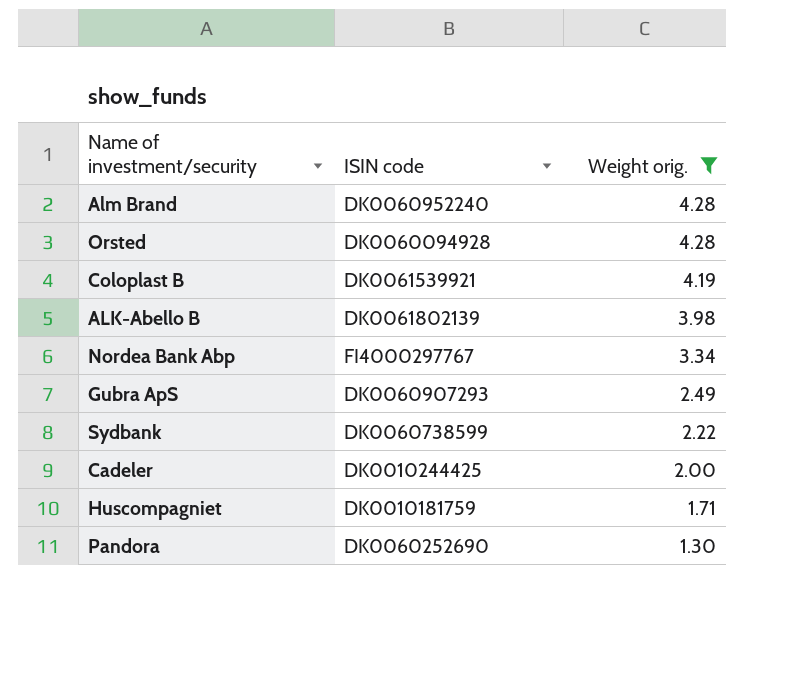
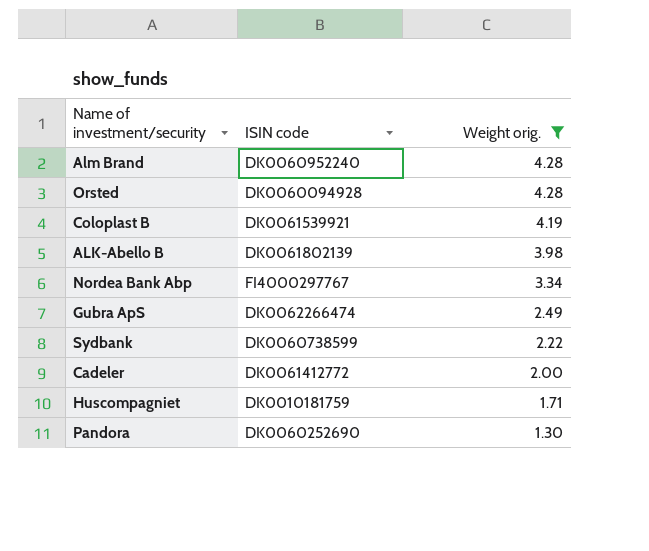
Gubra ApS | ISIN code: DK0060907293 -> DK0062266474
Cadeler | ISIN code: DK0010244425 -> DK0061412772

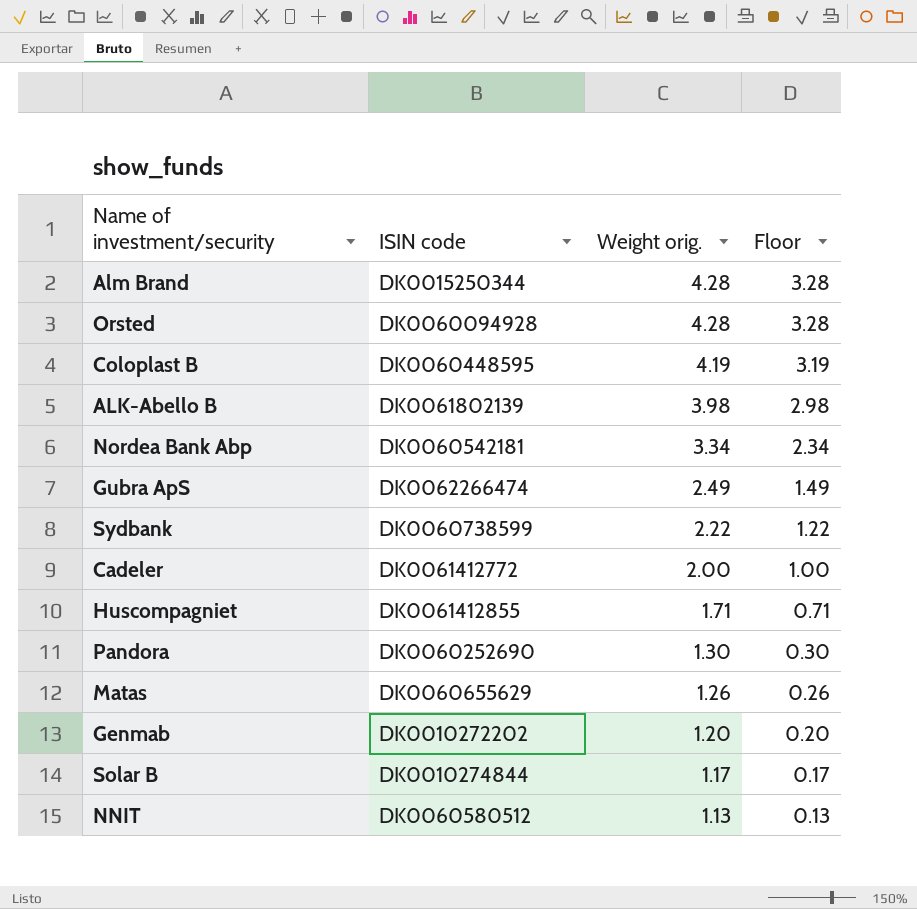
filter: Weight orig. >= 1.30 -> none
column Floor | formula: none -> [Weight orig.] - 1
Alm Brand | ISIN code: DK0060952240 -> DK0015250344
Coloplast B | ISIN code: DK0061539921 -> DK0060448595
Nordea Bank Abp | ISIN code: FI4000297767 -> DK0060542181
Huscompagniet | ISIN code: DK0010181759 -> DK0061412855

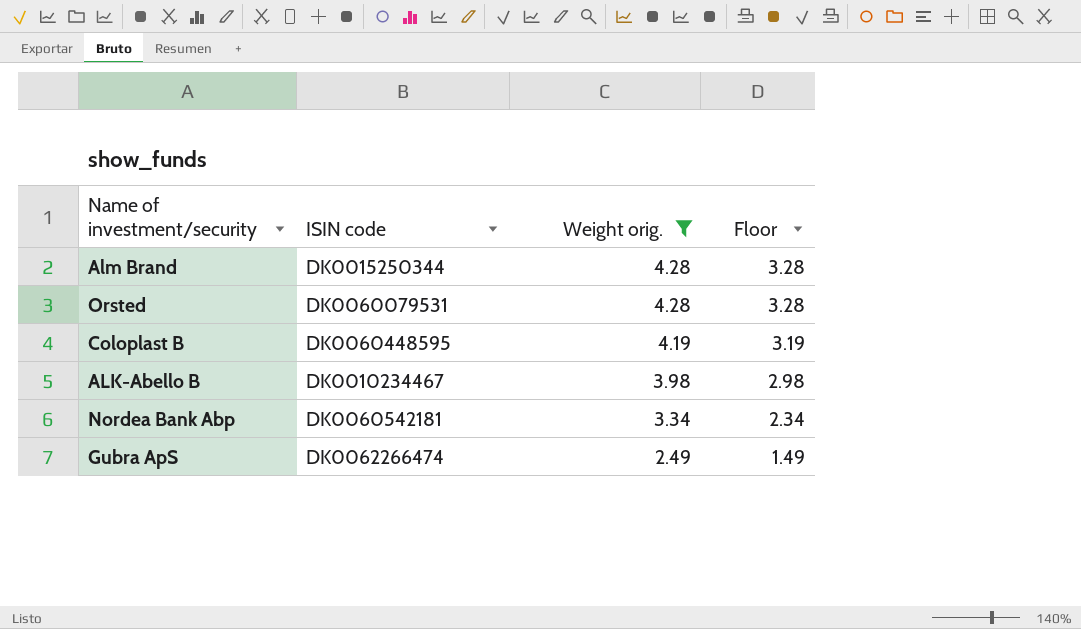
filter: none -> Weight orig. >= 2.49
Orsted | ISIN code: DK0060094928 -> DK0060079531
ALK-Abello B | ISIN code: DK0061802139 -> DK0010234467

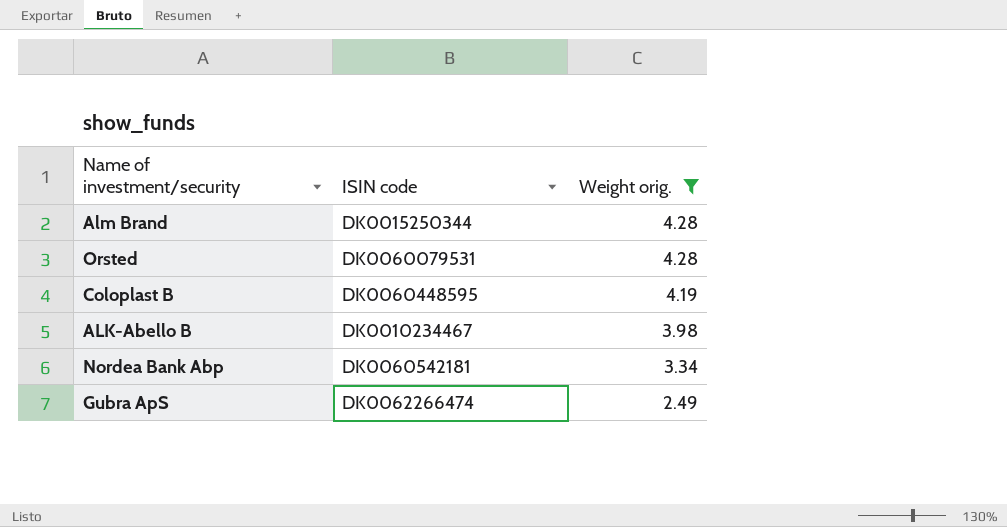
column Floor | formula: [Weight orig.] - 1 -> none

